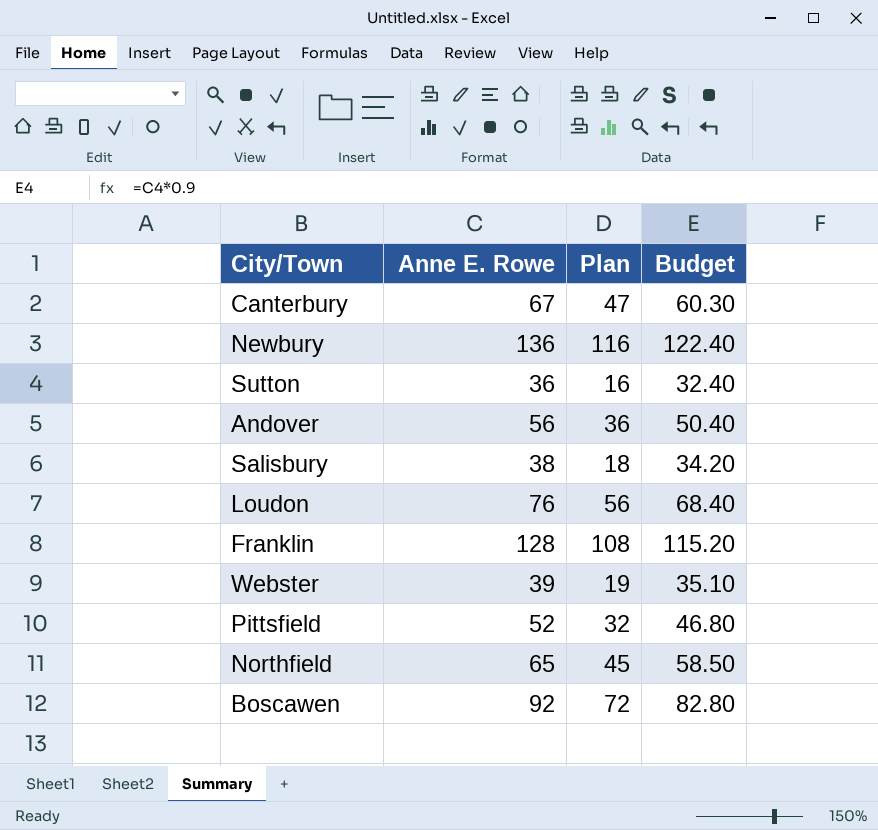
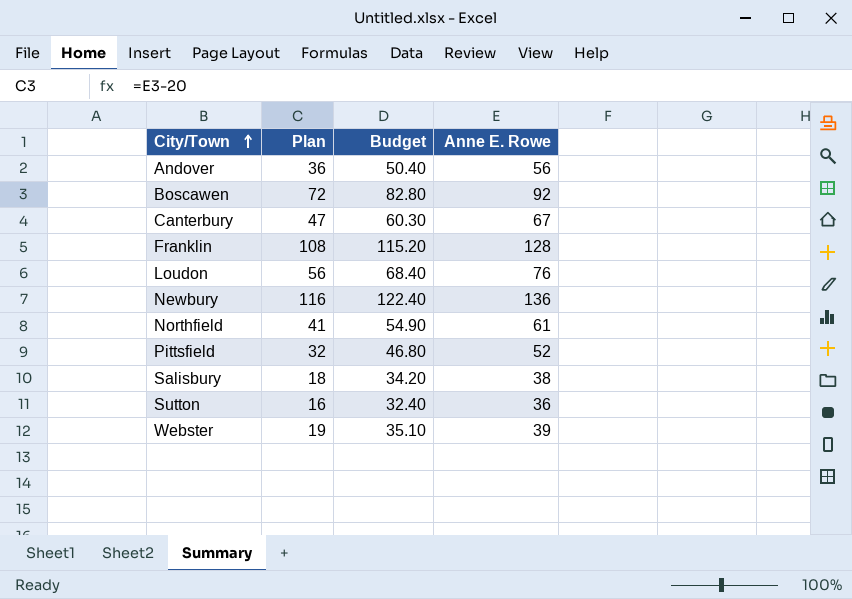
row order: none -> City/Town ascending
column Anne E. Rowe | position: 2 -> 4
Northfield | Plan: 45 -> 41
Northfield | Budget: 58.50 -> 54.90
Northfield | Anne E. Rowe: 65 -> 61

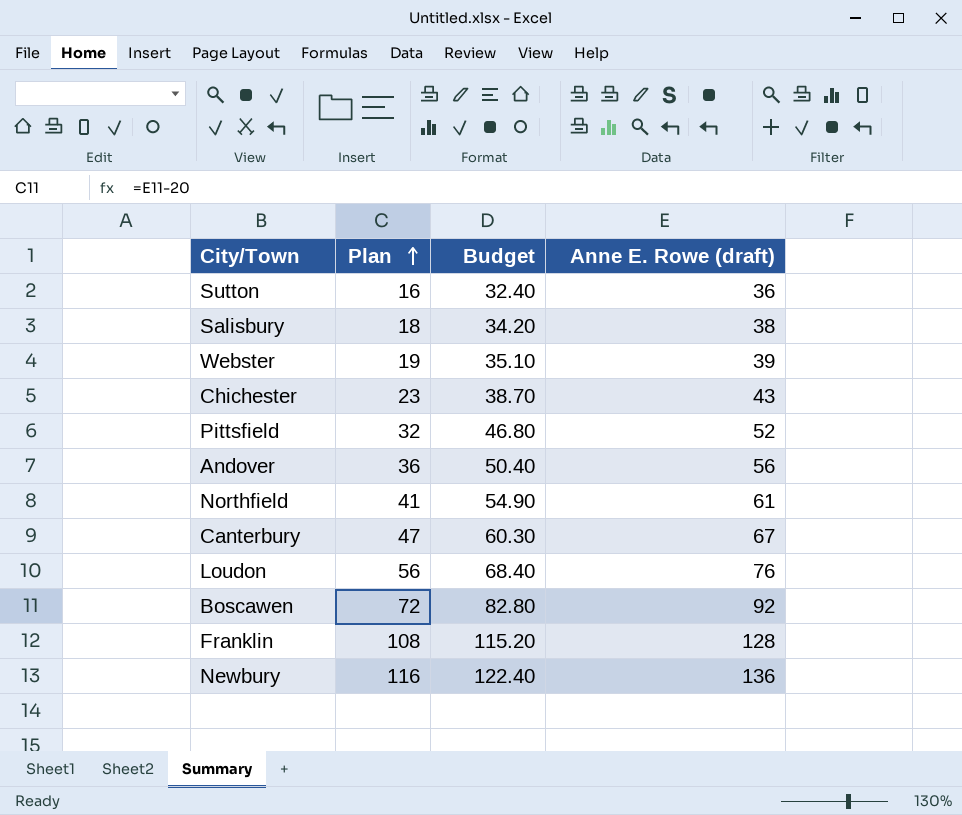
row order: City/Town ascending -> Plan ascending
column name: Anne E. Rowe -> Anne E. Rowe (draft)
row Chichester: none -> 23 | 38.70 | 43

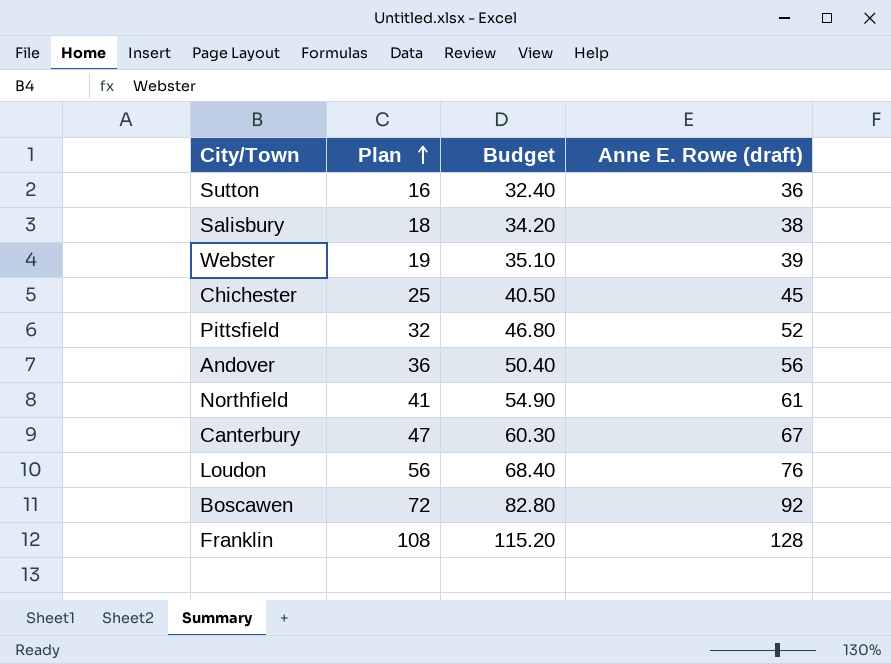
row Newbury: 116 | 122.40 | 136 -> none
Chichester | Plan: 23 -> 25
Chichester | Budget: 38.70 -> 40.50
Chichester | Anne E. Rowe (draft): 43 -> 45

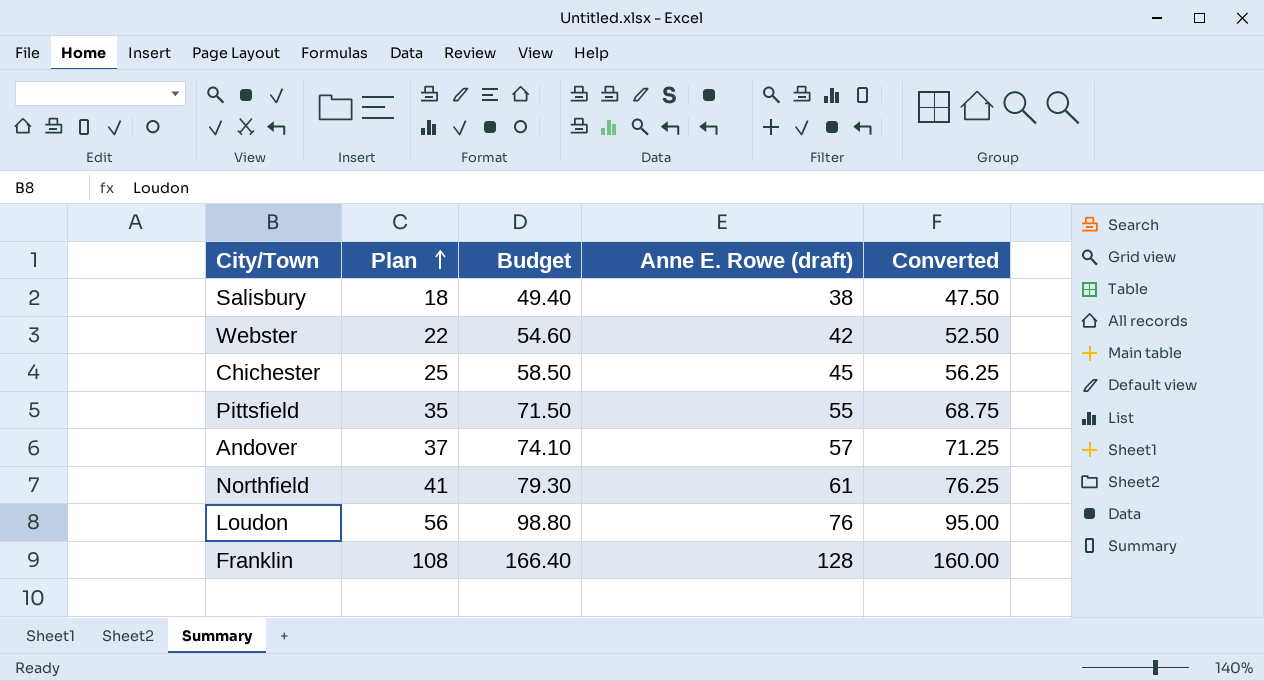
column Budget | formula: [Anne E. Rowe (draft)] * 0.9 -> [Anne E. Rowe (draft)] * 1.3
column Converted | formula: none -> [Anne E. Rowe (draft)] * 1.25
row Sutton: 16 | 32.40 | 36 -> none
row Canterbury: 47 | 60.30 | 67 -> none
row Boscawen: 72 | 82.80 | 92 -> none
Webster | Plan: 19 -> 22
Webster | Anne E. Rowe (draft): 39 -> 42
Pittsfield | Plan: 32 -> 35
Pittsfield | Anne E. Rowe (draft): 52 -> 55
Andover | Plan: 36 -> 37
Andover | Anne E. Rowe (draft): 56 -> 57

